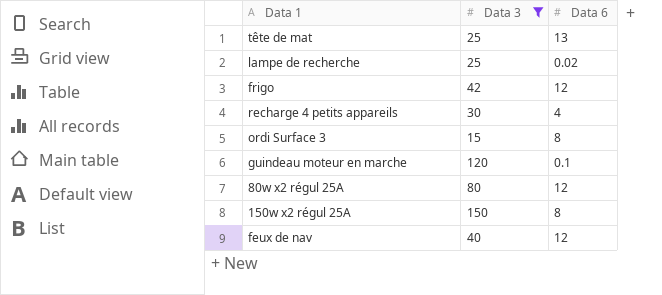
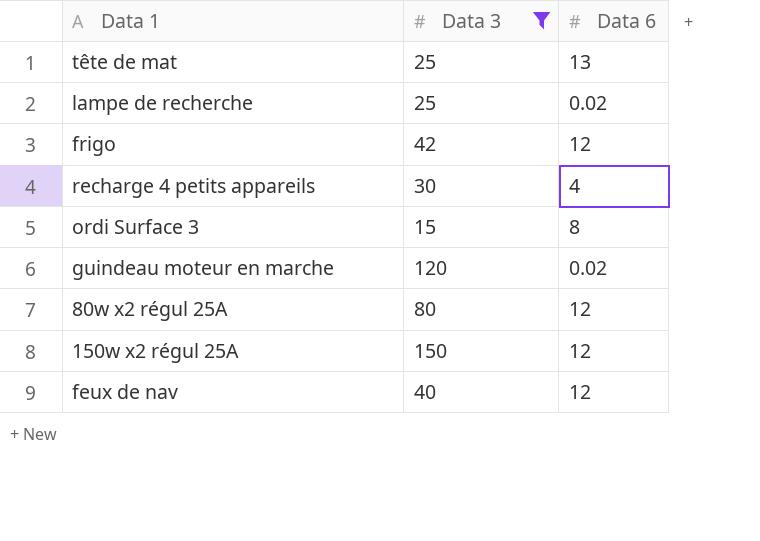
guindeau moteur en marche | Data 6: 0.1 -> 0.02
150w x2 régul 25A | Data 6: 8 -> 12

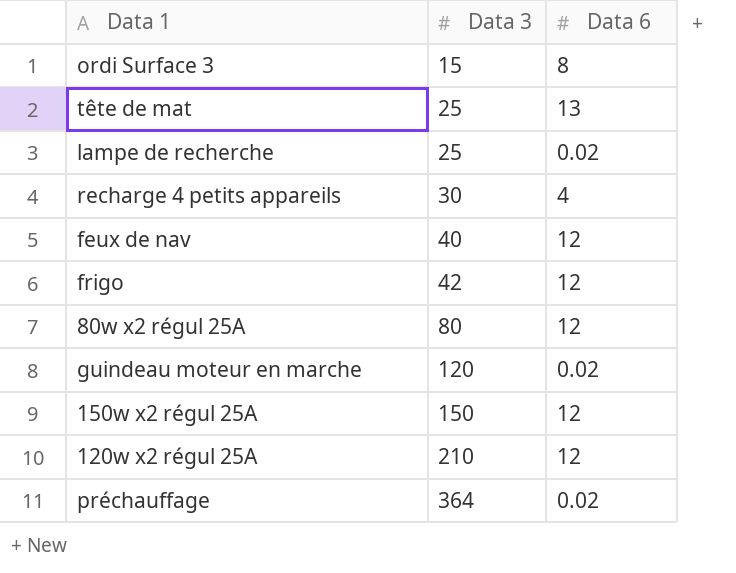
filter: Data 3 <= 150 -> none
row order: none -> Data 3 ascending

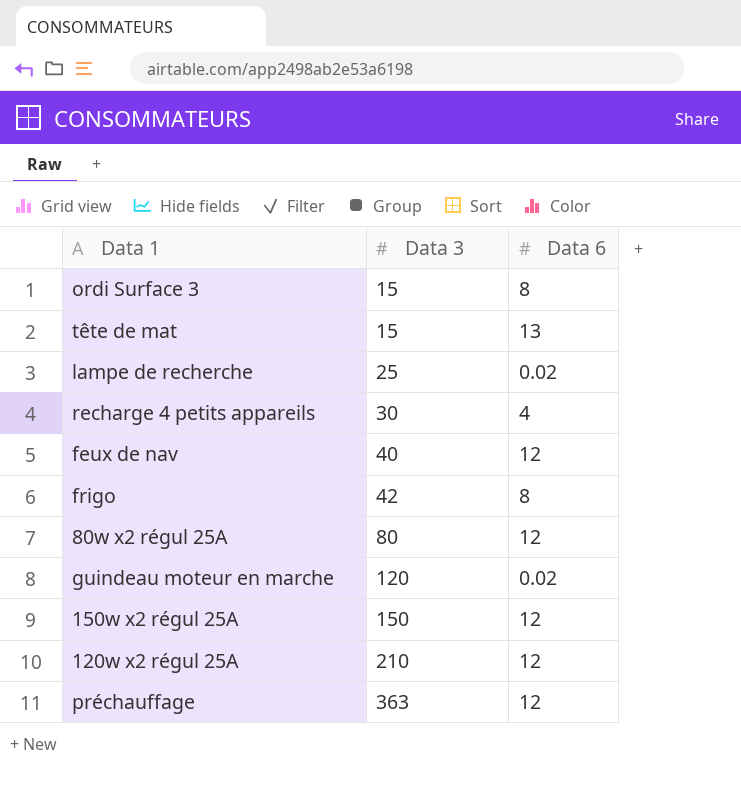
tête de mat | Data 3: 25 -> 15
frigo | Data 6: 12 -> 8
préchauffage | Data 3: 364 -> 363
préchauffage | Data 6: 0.02 -> 12

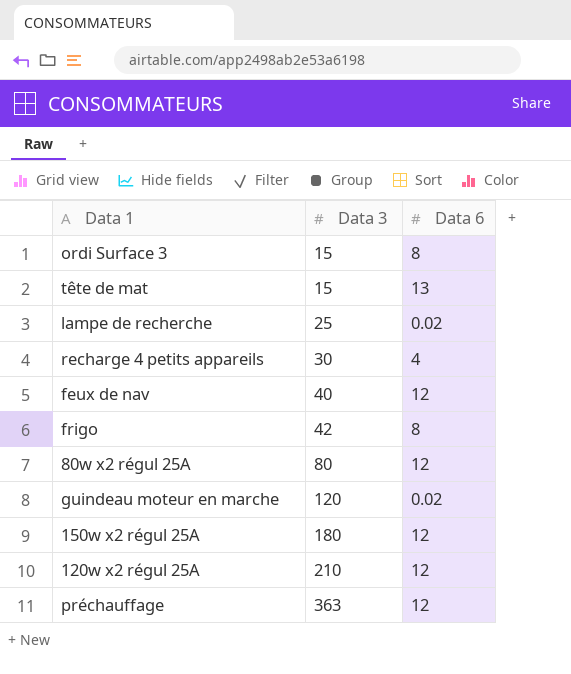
150w x2 régul 25A | Data 3: 150 -> 180

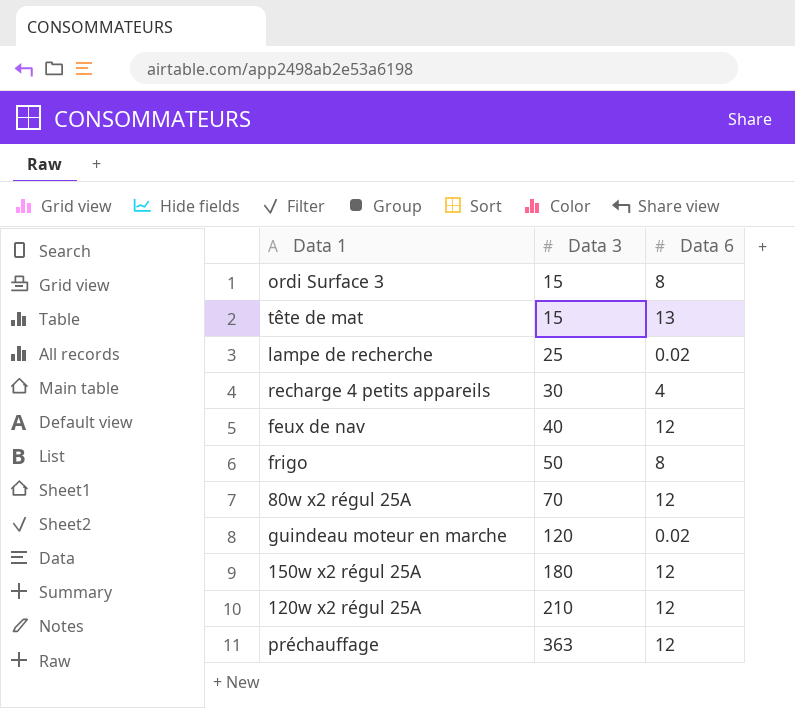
frigo | Data 3: 42 -> 50
80w x2 régul 25A | Data 3: 80 -> 70

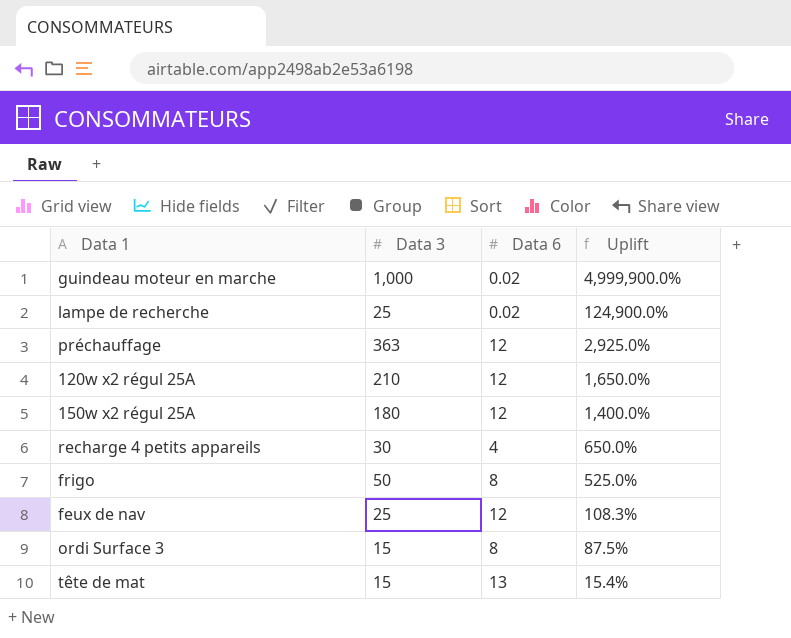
row order: Data 3 ascending -> Uplift descending
column Uplift | formula: none -> ([Data 3] - [Data 6]) / [Data 6]
row 80w x2 régul 25A: 70 | 12 -> none
guindeau moteur en marche | Data 3: 120 -> 1,000
feux de nav | Data 3: 40 -> 25

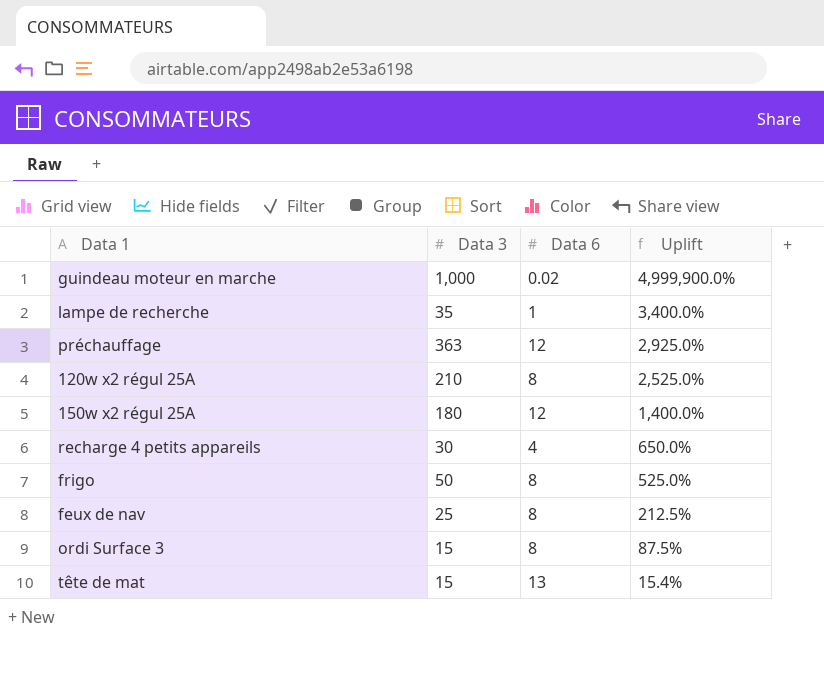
lampe de recherche | Data 3: 25 -> 35
lampe de recherche | Data 6: 0.02 -> 1
lampe de recherche | Uplift: 124,900.0% -> 3,400.0%
120w x2 régul 25A | Data 6: 12 -> 8
120w x2 régul 25A | Uplift: 1,650.0% -> 2,525.0%
feux de nav | Data 6: 12 -> 8
feux de nav | Uplift: 108.3% -> 212.5%

